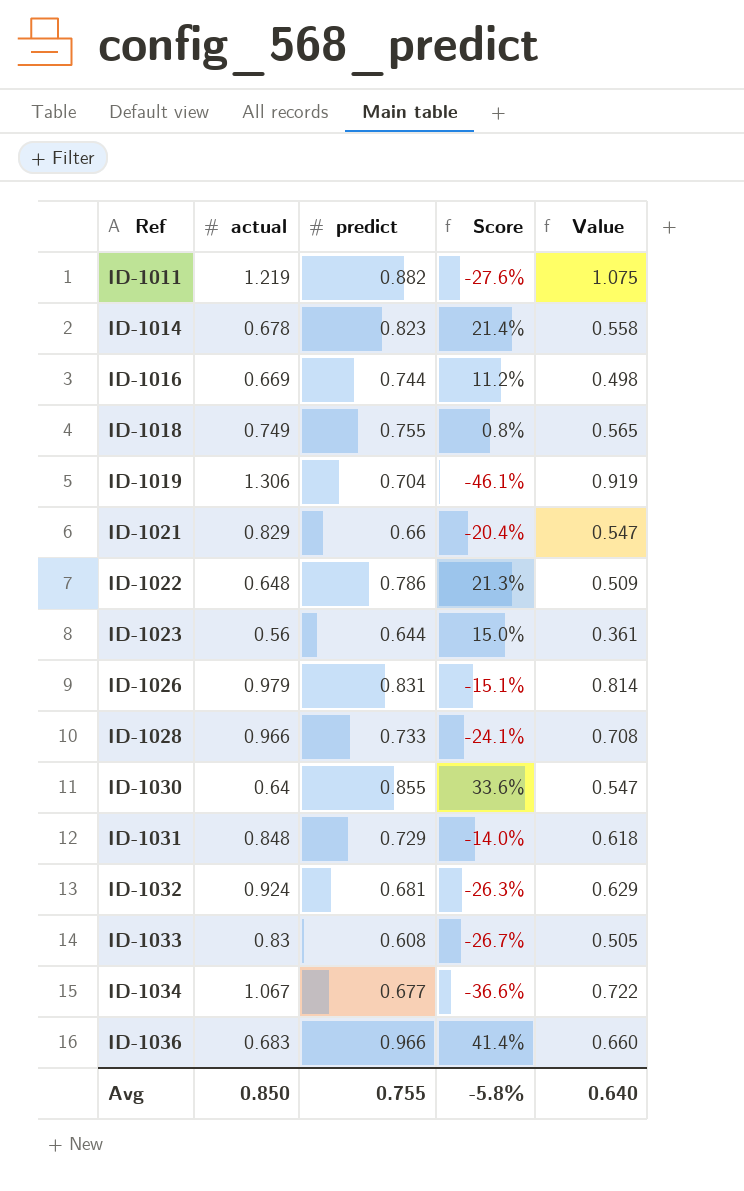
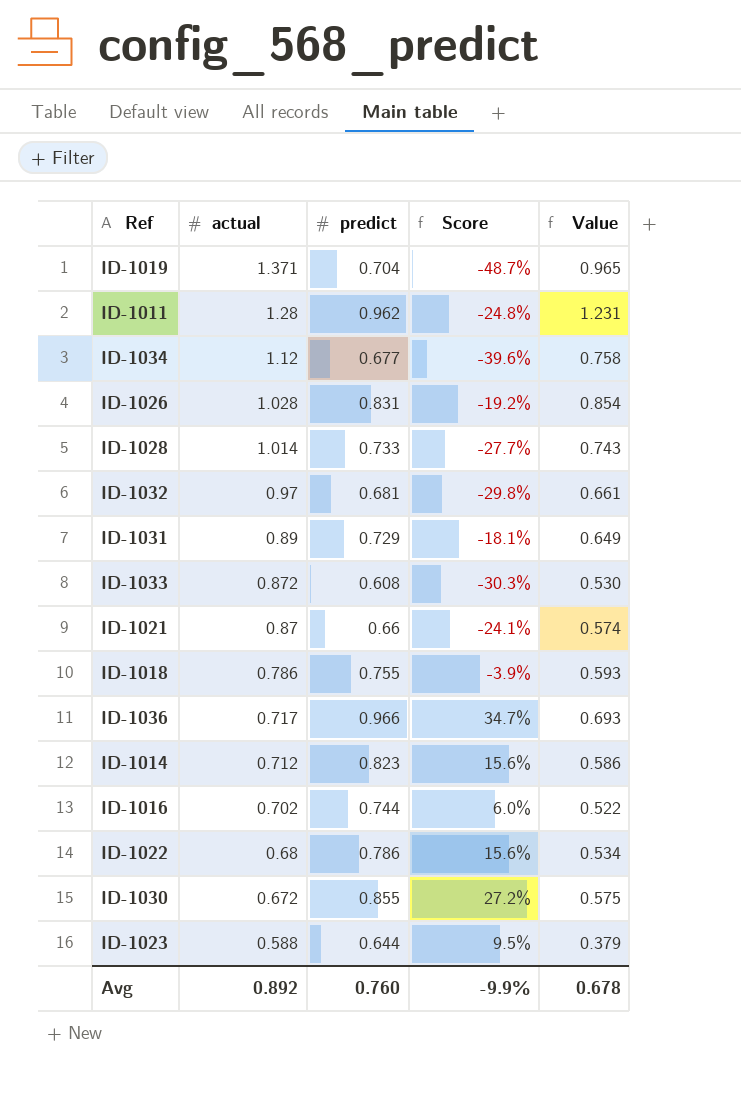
row order: Ref ascending -> actual descending
ID-1019 | actual: 1.306 -> 1.371
ID-1019 | Score: -46.1% -> -48.7%
ID-1019 | Value: 0.919 -> 0.965
ID-1011 | actual: 1.219 -> 1.28
ID-1011 | predict: 0.882 -> 0.962
ID-1011 | Score: -27.6% -> -24.8%
ID-1011 | Value: 1.075 -> 1.231
ID-1034 | actual: 1.067 -> 1.12
ID-1034 | Score: -36.6% -> -39.6%
ID-1034 | Value: 0.722 -> 0.758
ID-1026 | actual: 0.979 -> 1.028
ID-1026 | Score: -15.1% -> -19.2%
ID-1026 | Value: 0.814 -> 0.854
ID-1028 | actual: 0.966 -> 1.014
ID-1028 | Score: -24.1% -> -27.7%
ID-1028 | Value: 0.708 -> 0.743
ID-1032 | actual: 0.924 -> 0.97
ID-1032 | Score: -26.3% -> -29.8%
ID-1032 | Value: 0.629 -> 0.661
ID-1031 | actual: 0.848 -> 0.89
ID-1031 | Score: -14.0% -> -18.1%
ID-1031 | Value: 0.618 -> 0.649
ID-1033 | actual: 0.83 -> 0.872
ID-1033 | Score: -26.7% -> -30.3%
ID-1033 | Value: 0.505 -> 0.530
ID-1021 | actual: 0.829 -> 0.87
ID-1021 | Score: -20.4% -> -24.1%
ID-1021 | Value: 0.547 -> 0.574
ID-1018 | actual: 0.749 -> 0.786
ID-1018 | Score: 0.8% -> -3.9%
ID-1018 | Value: 0.565 -> 0.593
ID-1036 | actual: 0.683 -> 0.717
ID-1036 | Score: 41.4% -> 34.7%
ID-1036 | Value: 0.660 -> 0.693
ID-1014 | actual: 0.678 -> 0.712
ID-1014 | Score: 21.4% -> 15.6%
ID-1014 | Value: 0.558 -> 0.586
ID-1016 | actual: 0.669 -> 0.702
ID-1016 | Score: 11.2% -> 6.0%
ID-1016 | Value: 0.498 -> 0.522
ID-1022 | actual: 0.648 -> 0.68
ID-1022 | Score: 21.3% -> 15.6%
ID-1022 | Value: 0.509 -> 0.534
ID-1030 | actual: 0.64 -> 0.672
ID-1030 | Score: 33.6% -> 27.2%
ID-1030 | Value: 0.547 -> 0.575
ID-1023 | actual: 0.56 -> 0.588
ID-1023 | Score: 15.0% -> 9.5%
ID-1023 | Value: 0.361 -> 0.379
Avg | actual: 0.850 -> 0.892
Avg | predict: 0.755 -> 0.760
Avg | Score: -5.8% -> -9.9%
Avg | Value: 0.640 -> 0.678

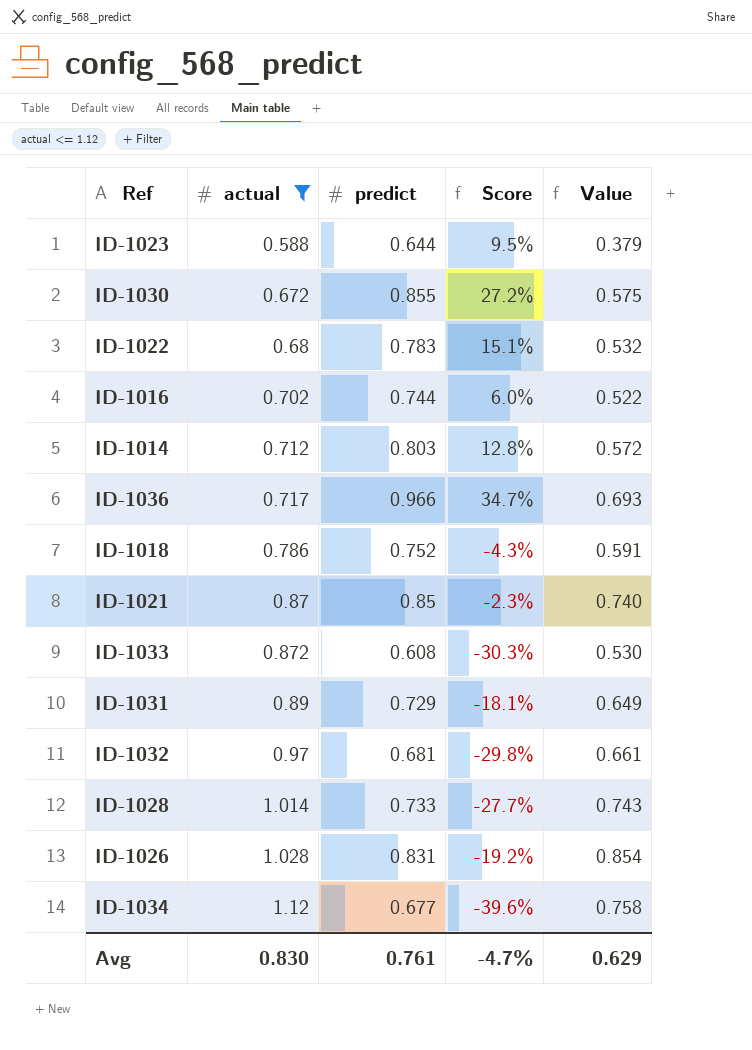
filter: none -> actual <= 1.12
row order: actual descending -> actual ascending
ID-1022 | predict: 0.786 -> 0.783
ID-1022 | Score: 15.6% -> 15.1%
ID-1022 | Value: 0.534 -> 0.532
ID-1014 | predict: 0.823 -> 0.803
ID-1014 | Score: 15.6% -> 12.8%
ID-1014 | Value: 0.586 -> 0.572
ID-1018 | predict: 0.755 -> 0.752
ID-1018 | Score: -3.9% -> -4.3%
ID-1018 | Value: 0.593 -> 0.591
ID-1021 | predict: 0.66 -> 0.85
ID-1021 | Score: -24.1% -> -2.3%
ID-1021 | Value: 0.574 -> 0.740
Avg | actual: 0.892 -> 0.830
Avg | predict: 0.760 -> 0.761
Avg | Score: -9.9% -> -4.7%
Avg | Value: 0.678 -> 0.629

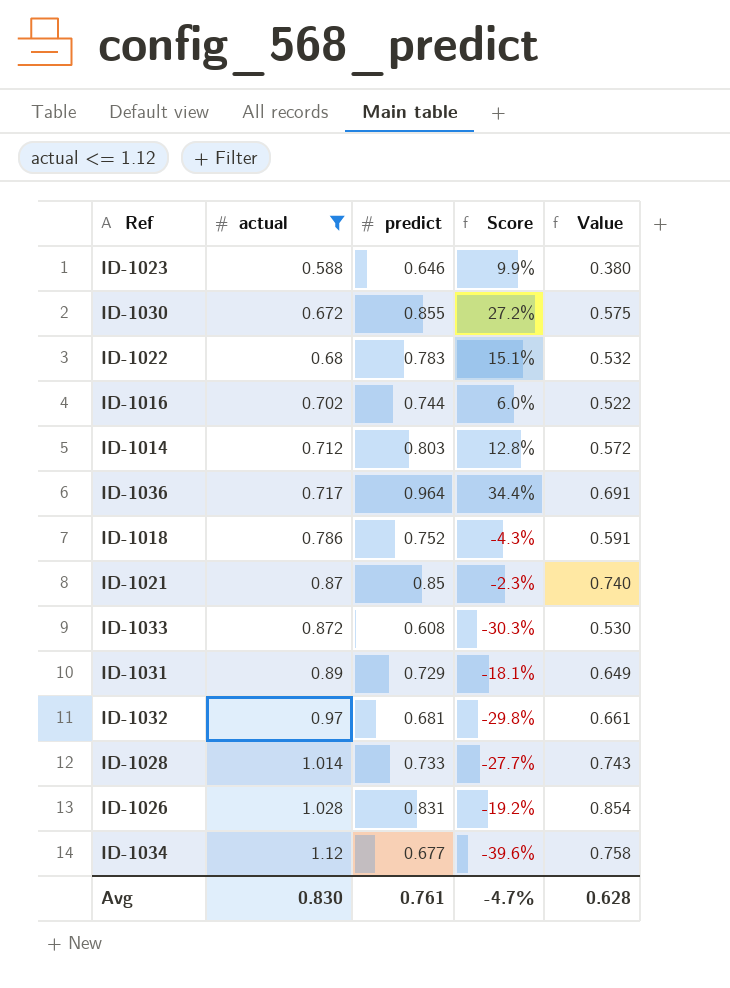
ID-1023 | predict: 0.644 -> 0.646
ID-1023 | Score: 9.5% -> 9.9%
ID-1023 | Value: 0.379 -> 0.380
ID-1036 | predict: 0.966 -> 0.964
ID-1036 | Score: 34.7% -> 34.4%
ID-1036 | Value: 0.693 -> 0.691
Avg | Value: 0.629 -> 0.628

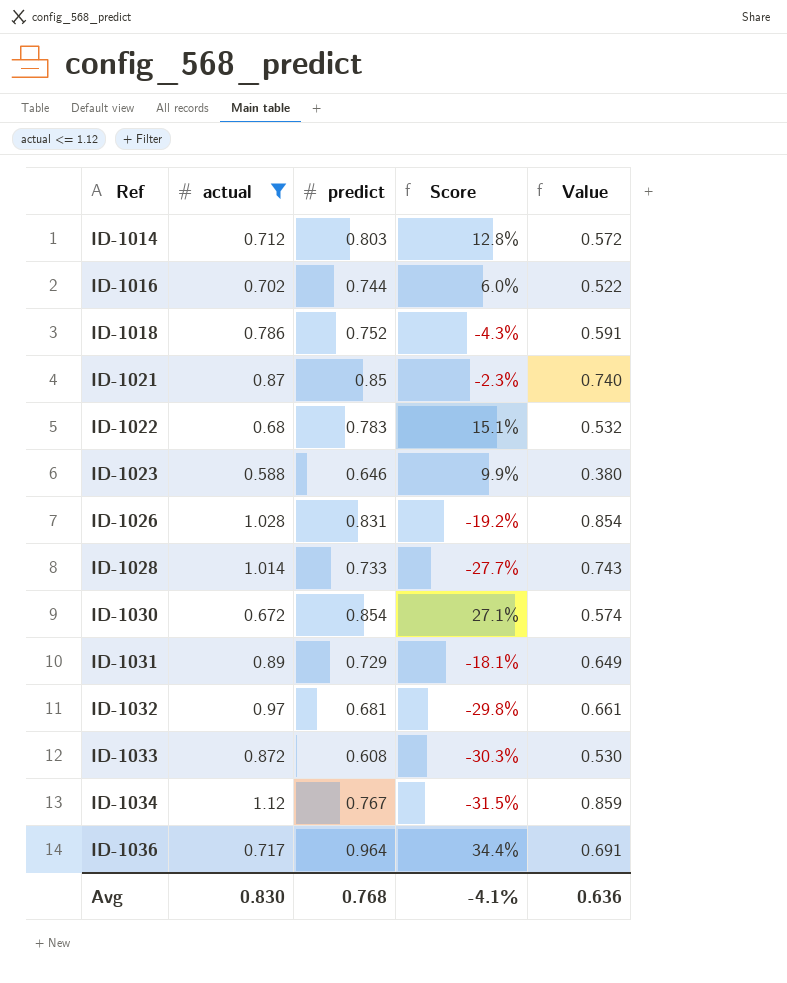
row order: actual ascending -> Ref ascending
ID-1030 | predict: 0.855 -> 0.854
ID-1030 | Score: 27.2% -> 27.1%
ID-1030 | Value: 0.575 -> 0.574
ID-1034 | predict: 0.677 -> 0.767
ID-1034 | Score: -39.6% -> -31.5%
ID-1034 | Value: 0.758 -> 0.859
Avg | predict: 0.761 -> 0.768
Avg | Score: -4.7% -> -4.1%
Avg | Value: 0.628 -> 0.636

